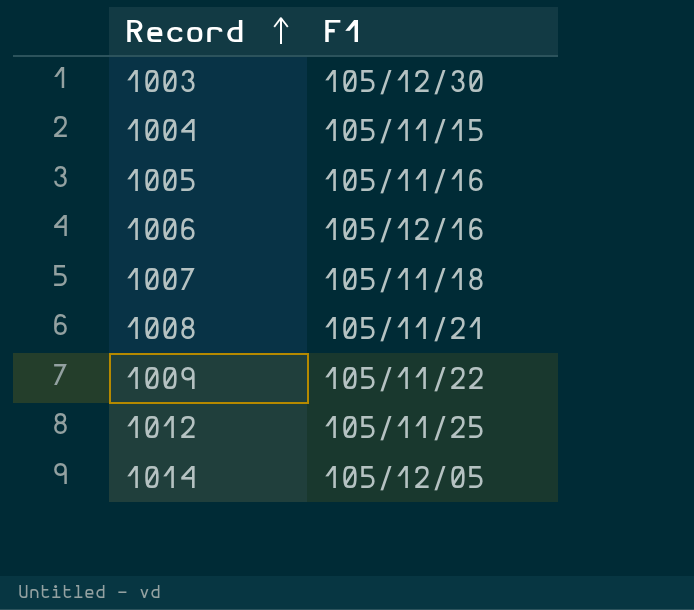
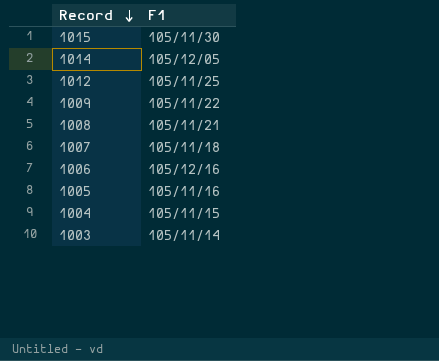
row order: Record ascending -> Record descending
row 1015: none -> 105/11/30
1003 | F1: 105/12/30 -> 105/11/14

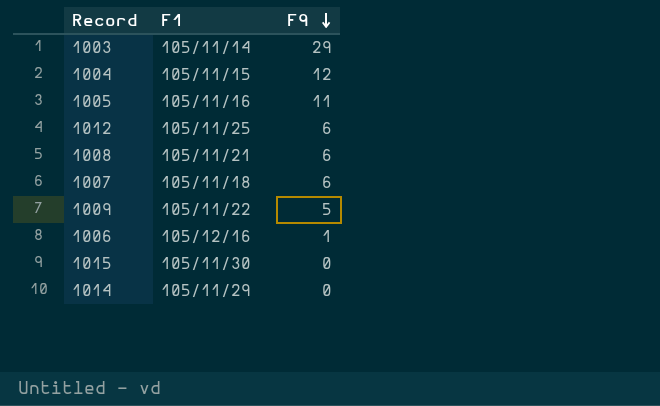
row order: Record descending -> F9 descending
column F9 | position: none -> 3
1014 | F1: 105/12/05 -> 105/11/29

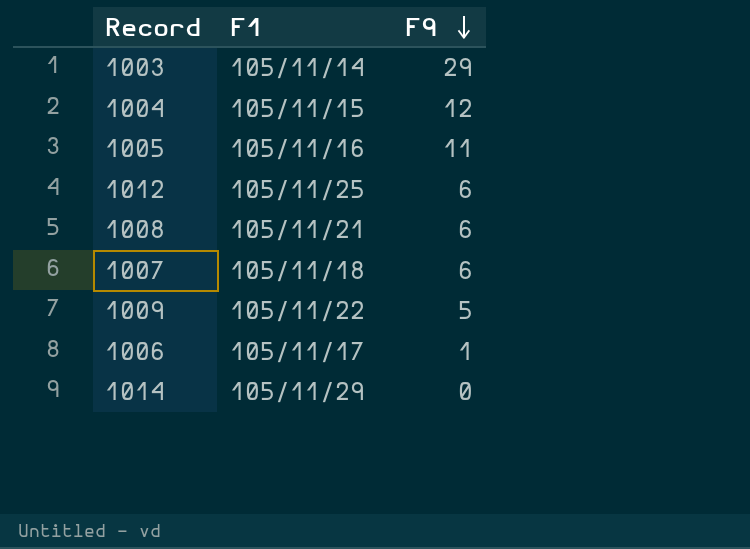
row 1015: 105/11/30 | 0 -> none
1006 | F1: 105/12/16 -> 105/11/17

